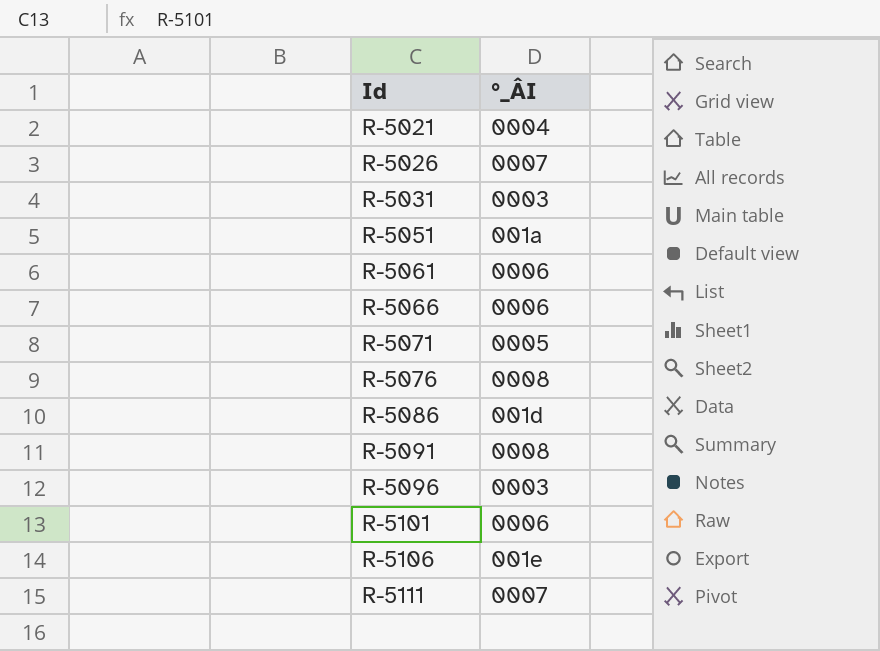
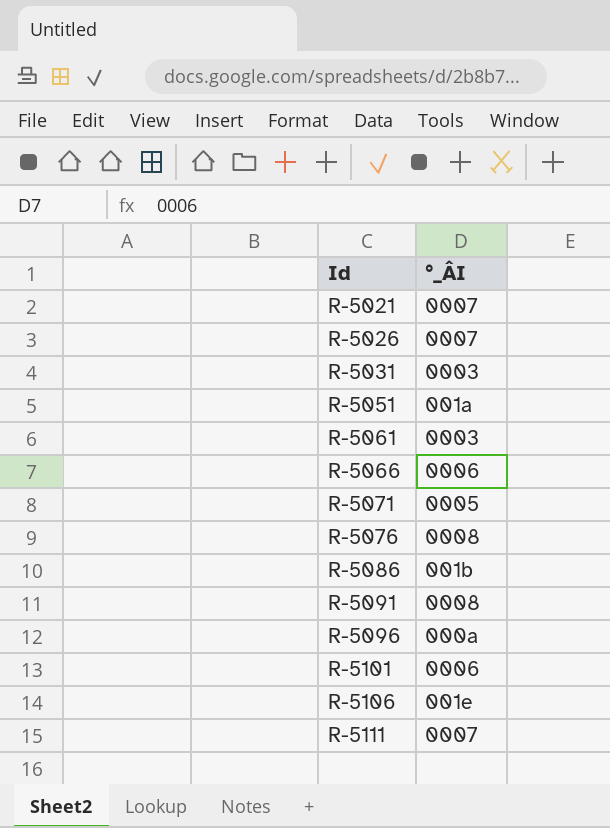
R-5021 | °_ÂI: 0004 -> 0007
R-5061 | °_ÂI: 0006 -> 0003
R-5086 | °_ÂI: 001d -> 001b
R-5096 | °_ÂI: 0003 -> 000a

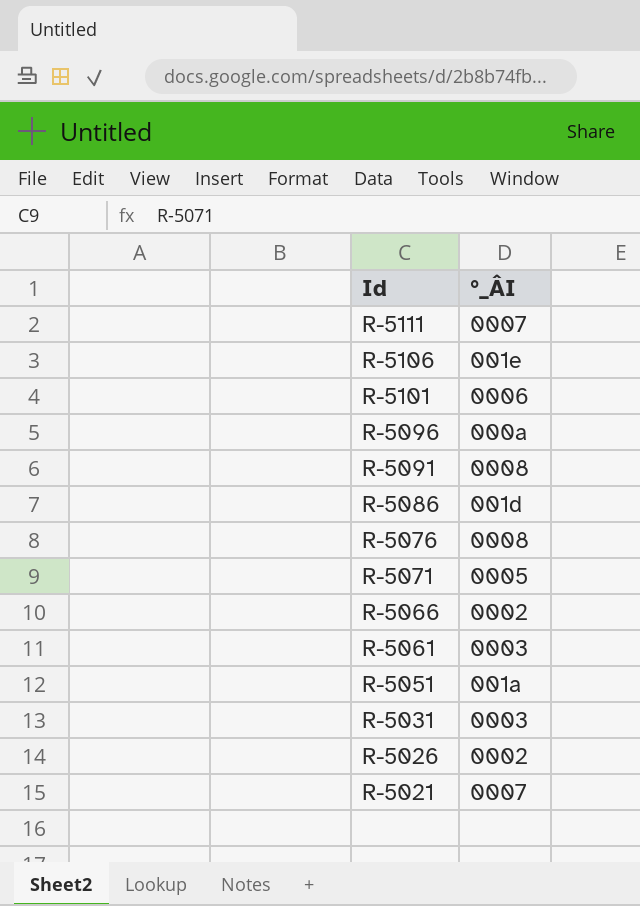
row order: Id ascending -> Id descending
R-5086 | °_ÂI: 001b -> 001d
R-5066 | °_ÂI: 0006 -> 0002
R-5026 | °_ÂI: 0007 -> 0002

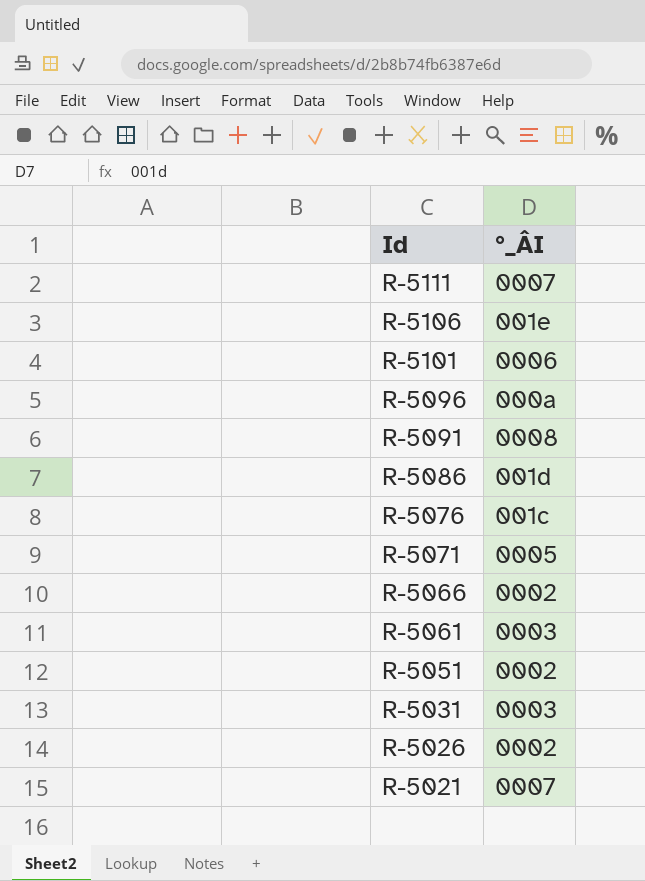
R-5076 | °_ÂI: 0008 -> 001c
R-5051 | °_ÂI: 001a -> 0002

